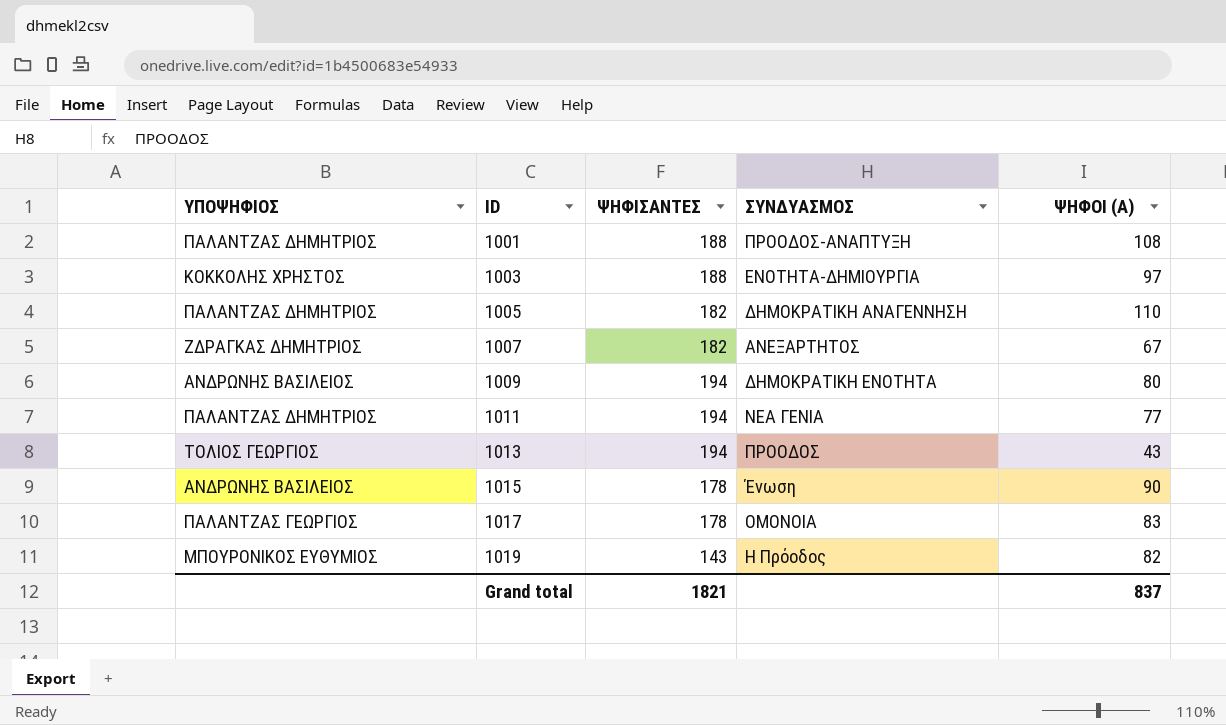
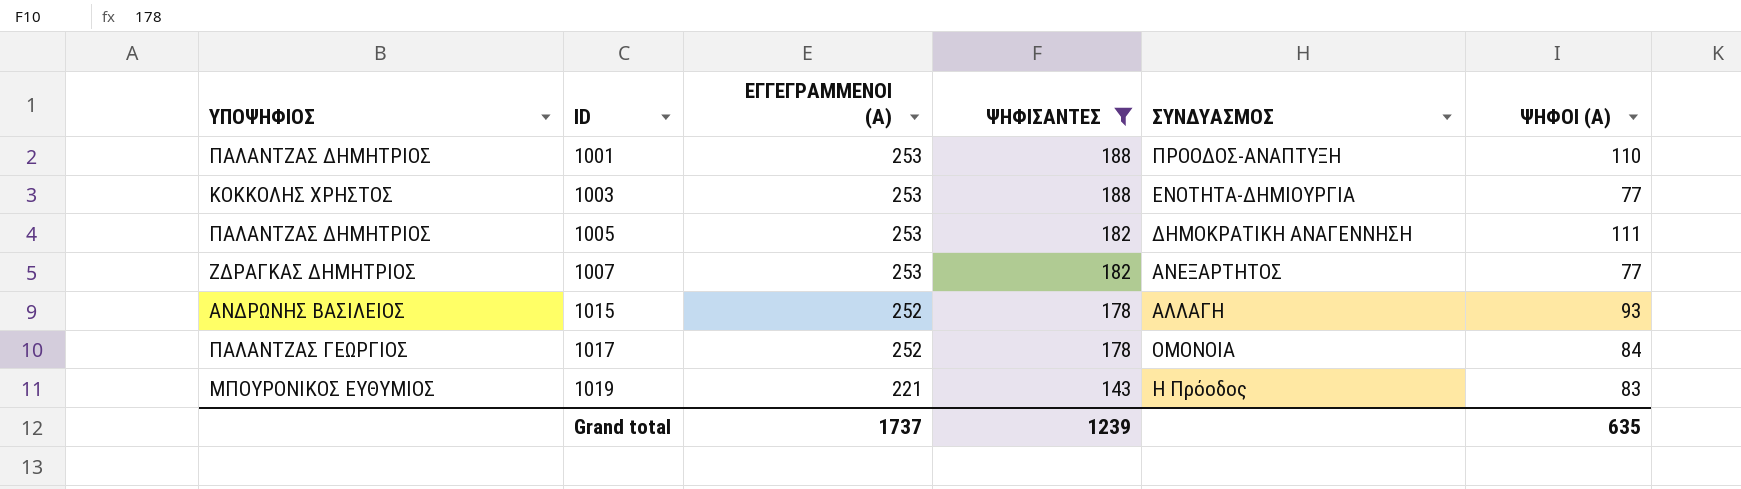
filter: none -> ΨΗΦΙΣΑΝΤΕΣ != 194
column ΕΓΓΕΓΡΑΜΜΕΝΟΙ (Α) | position: none -> 3
1001 | ΨΗΦΟΙ (Α): 108 -> 110
1003 | ΨΗΦΟΙ (Α): 97 -> 77
1005 | ΨΗΦΟΙ (Α): 110 -> 111
1007 | ΨΗΦΟΙ (Α): 67 -> 77
1015 | ΣΥΝΔΥΑΣΜΟΣ: Ένωση -> ΑΛΛΑΓΗ
1015 | ΨΗΦΟΙ (Α): 90 -> 93
1017 | ΨΗΦΟΙ (Α): 83 -> 84
1019 | ΨΗΦΟΙ (Α): 82 -> 83
Grand total | ΨΗΦΙΣΑΝΤΕΣ: 1821 -> 1239
Grand total | ΨΗΦΟΙ (Α): 837 -> 635

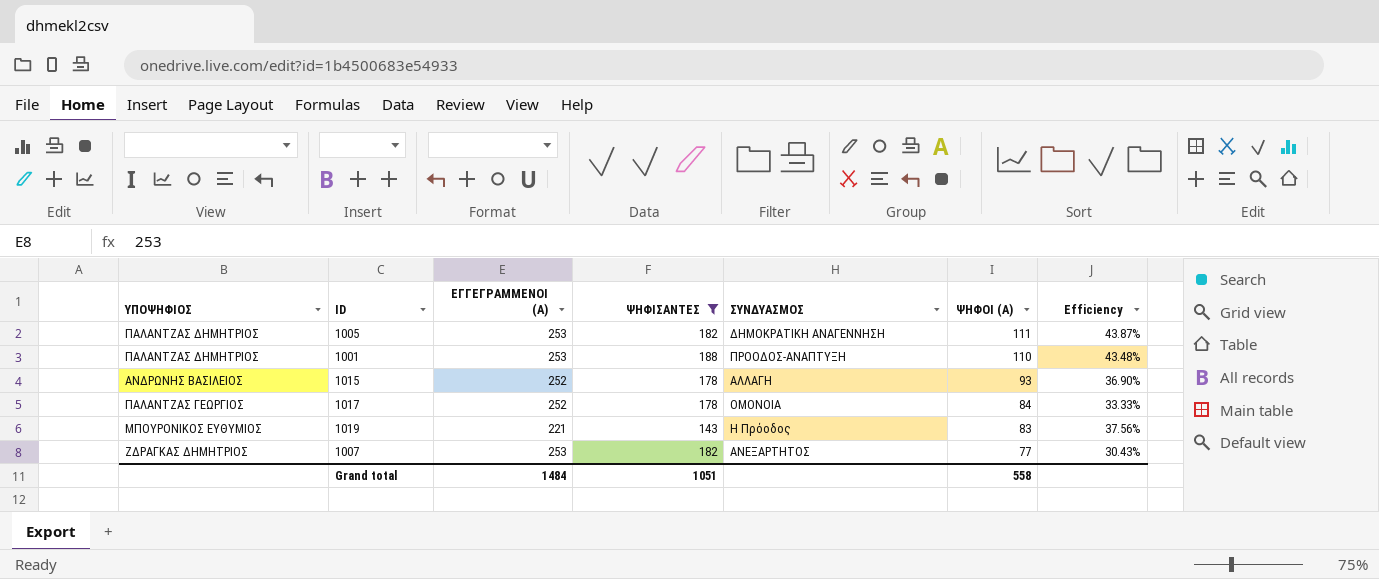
row order: ID ascending -> ΨΗΦΟΙ (Α) descending
column Efficiency | formula: none -> [ΨΗΦΟΙ (Α)] / [ΕΓΓΕΓΡΑΜΜΕΝΟΙ (Α)]
row 1003: ΚΟΚΚΟΛΗΣ ΧΡΗΣΤΟΣ | 253 | 188 | ΕΝΟΤΗΤΑ-ΔΗΜΙΟΥΡΓΙΑ | 77 -> none
Grand total | ΕΓΓΕΓΡΑΜΜΕΝΟΙ (Α): 1737 -> 1484
Grand total | ΨΗΦΙΣΑΝΤΕΣ: 1239 -> 1051
Grand total | ΨΗΦΟΙ (Α): 635 -> 558

